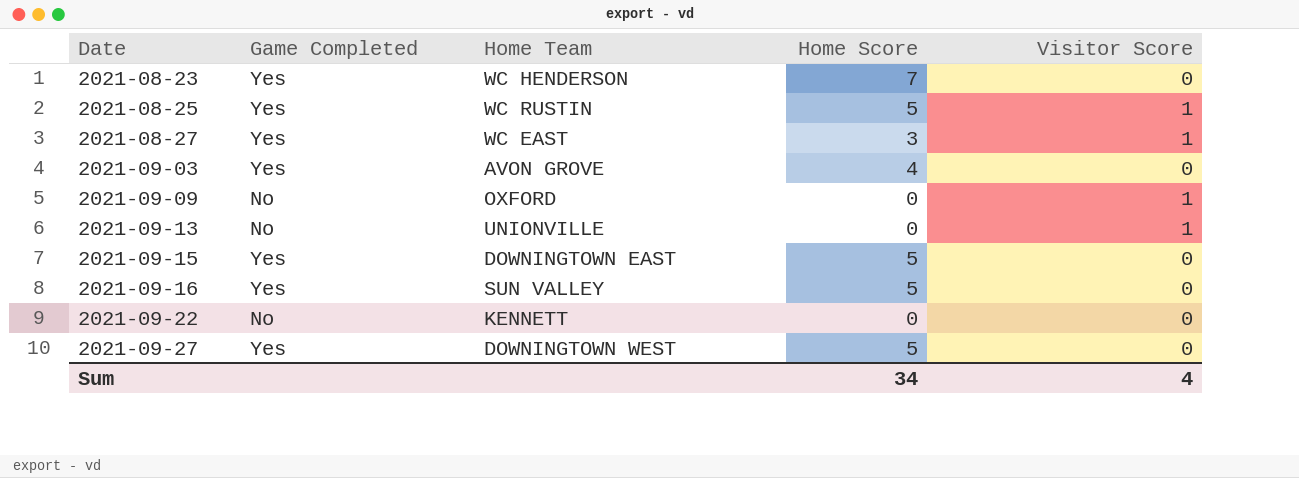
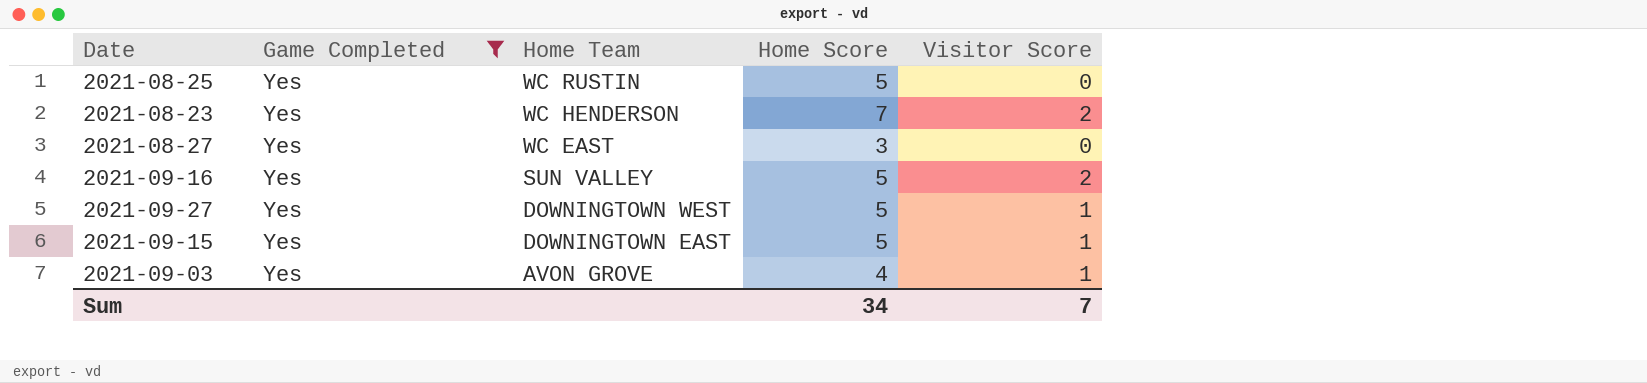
filter: none -> Game Completed = Yes
row order: Date ascending -> Home Team descending
2021-08-25 | Visitor Score: 1 -> 0
2021-08-23 | Visitor Score: 0 -> 2
2021-08-27 | Visitor Score: 1 -> 0
2021-09-16 | Visitor Score: 0 -> 2
2021-09-27 | Visitor Score: 0 -> 1
2021-09-15 | Visitor Score: 0 -> 1
2021-09-03 | Visitor Score: 0 -> 1
Sum | Visitor Score: 4 -> 7

